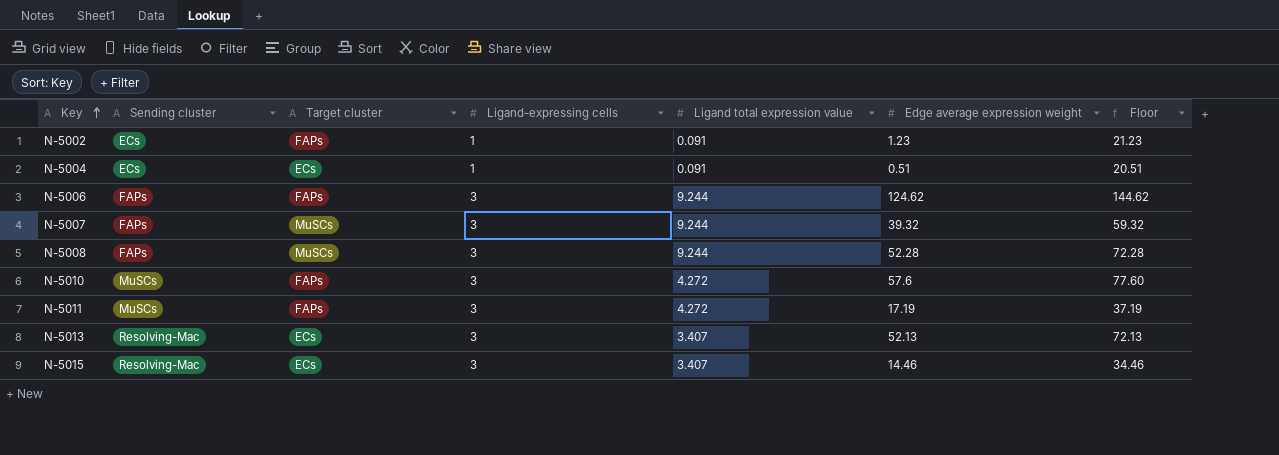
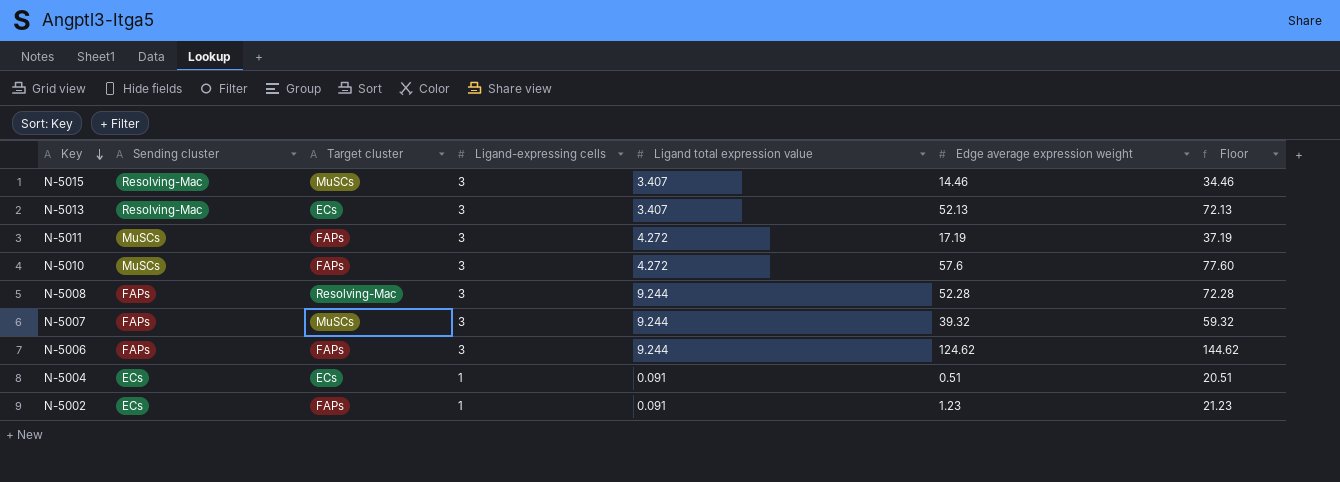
row order: Key ascending -> Key descending
N-5015 | Target cluster: ECs -> MuSCs
N-5008 | Target cluster: MuSCs -> Resolving-Mac

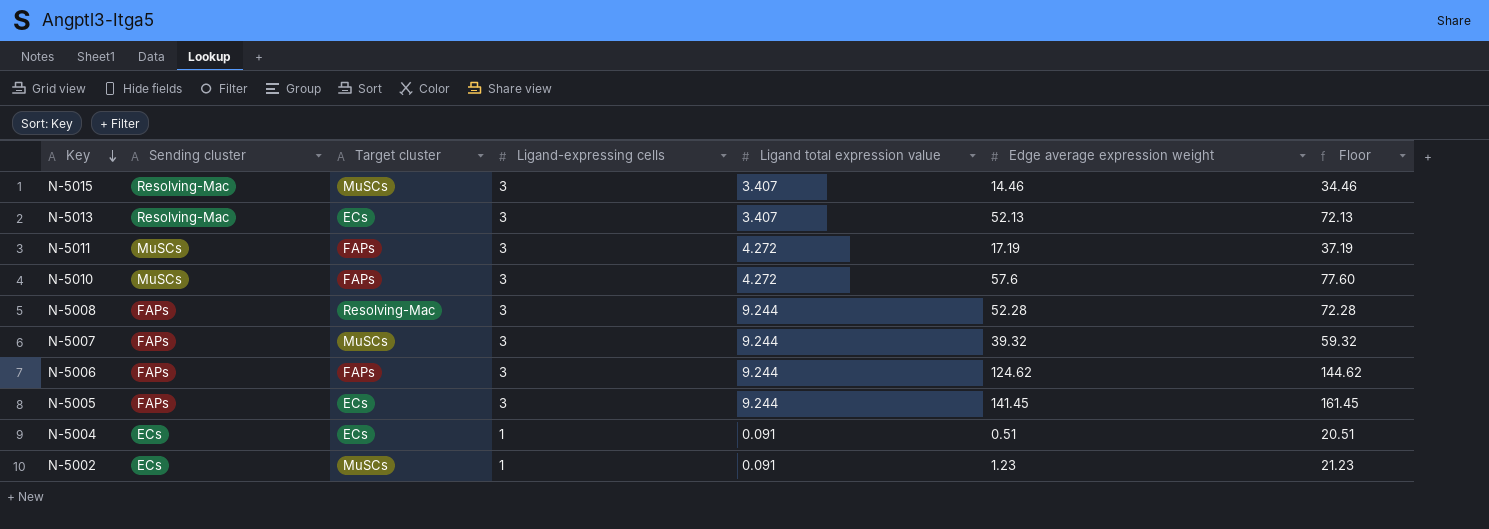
row N-5005: none -> FAPs | ECs | 3 | 9.244 | 141.45 | 161.45
N-5002 | Target cluster: FAPs -> MuSCs

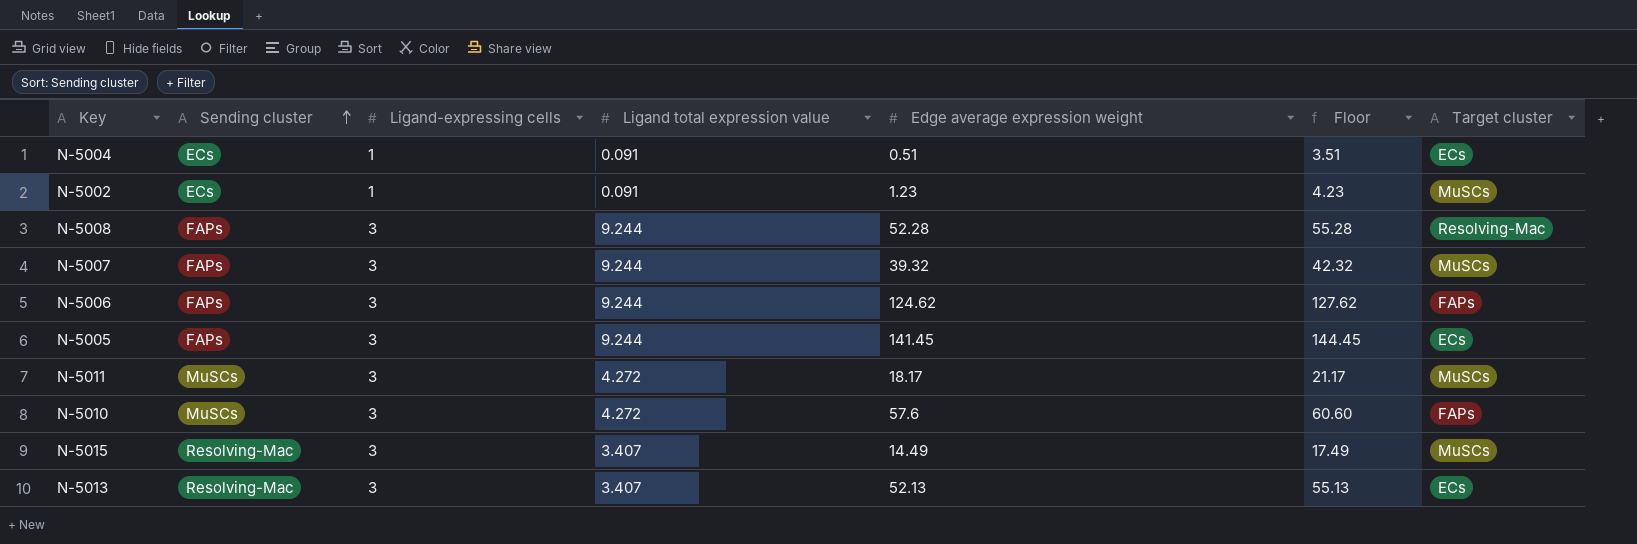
row order: Key descending -> Sending cluster ascending
column Floor | formula: [Edge average expression weight] + 20 -> [Edge average expression weight] + 3
column Target cluster | position: 3 -> 7
N-5011 | Edge average expression weight: 17.19 -> 18.17
N-5011 | Target cluster: FAPs -> MuSCs
N-5015 | Edge average expression weight: 14.46 -> 14.49

